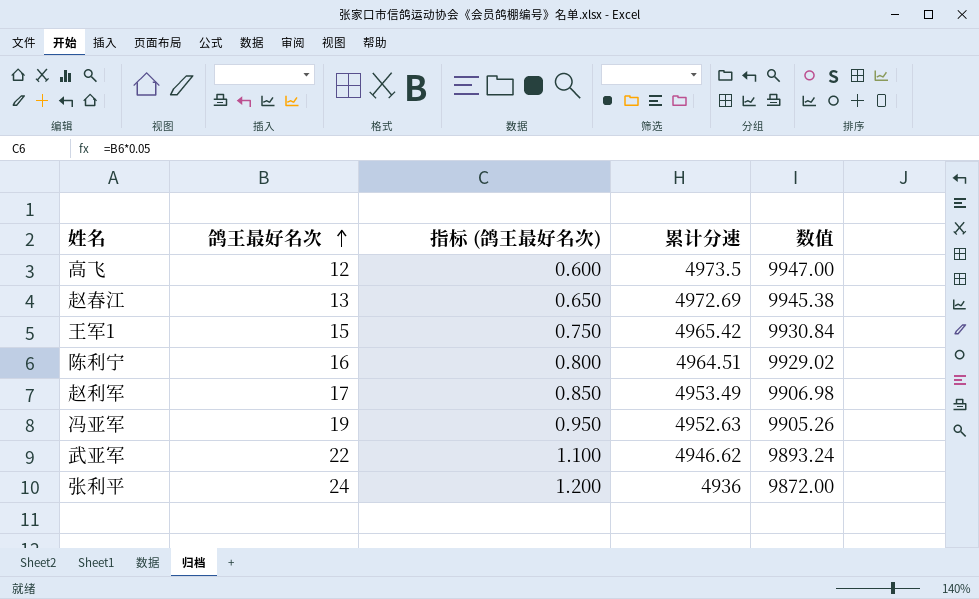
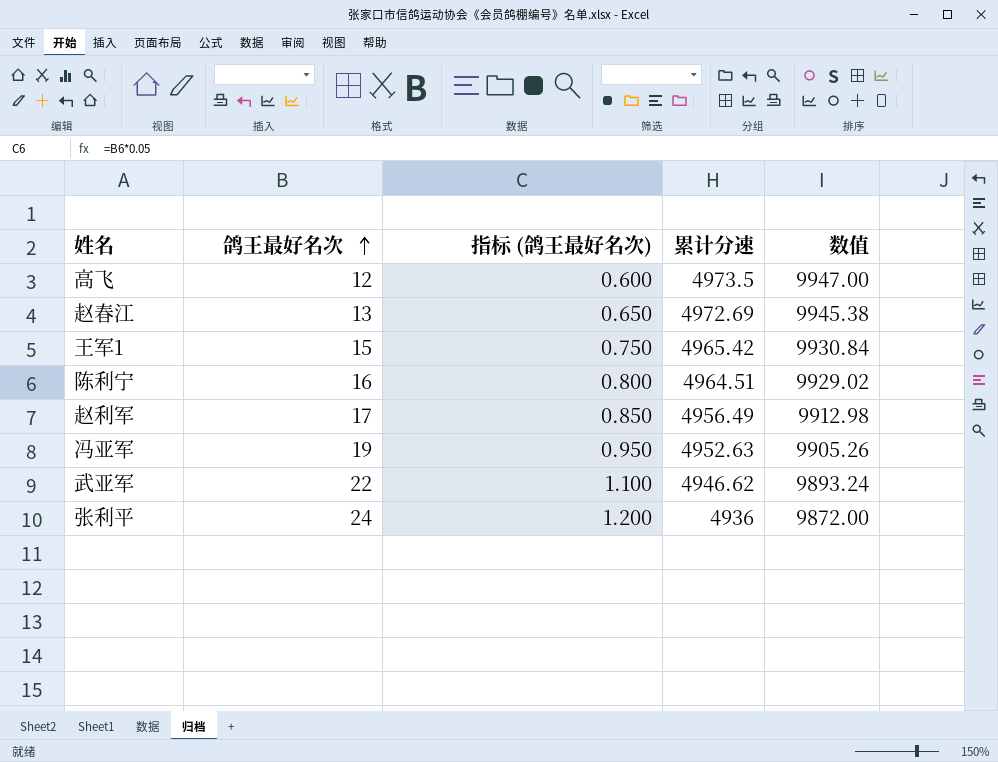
赵利军 | 累计分速: 4953.49 -> 4956.49
赵利军 | 数值: 9906.98 -> 9912.98

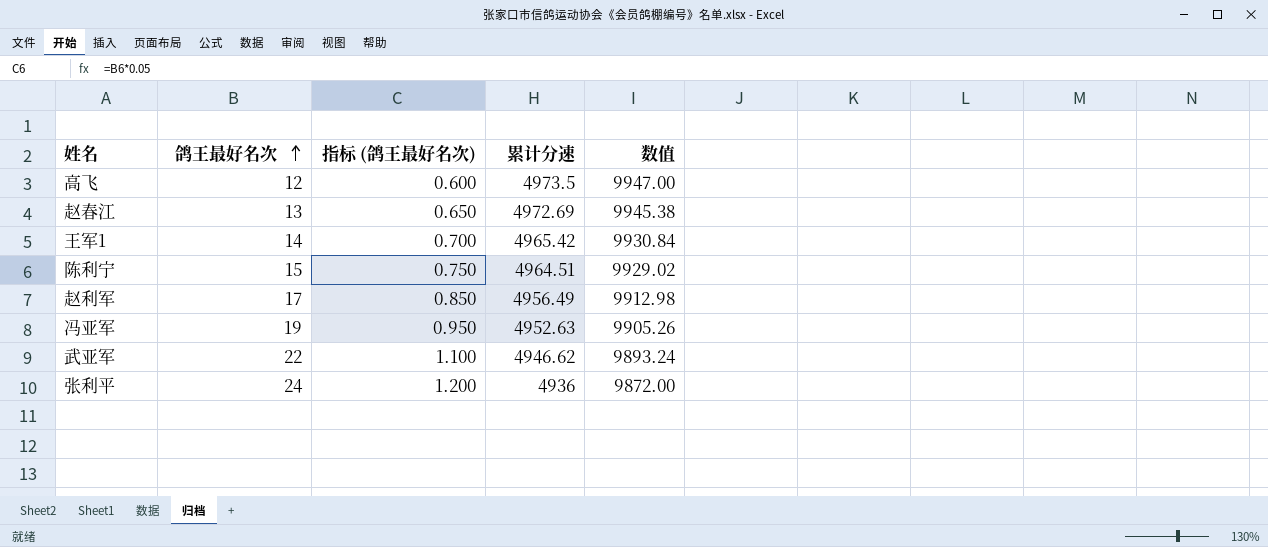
王军1 | 鸽王最好名次: 15 -> 14
王军1 | 指标 (鸽王最好名次): 0.750 -> 0.700
陈利宁 | 鸽王最好名次: 16 -> 15
陈利宁 | 指标 (鸽王最好名次): 0.800 -> 0.750

